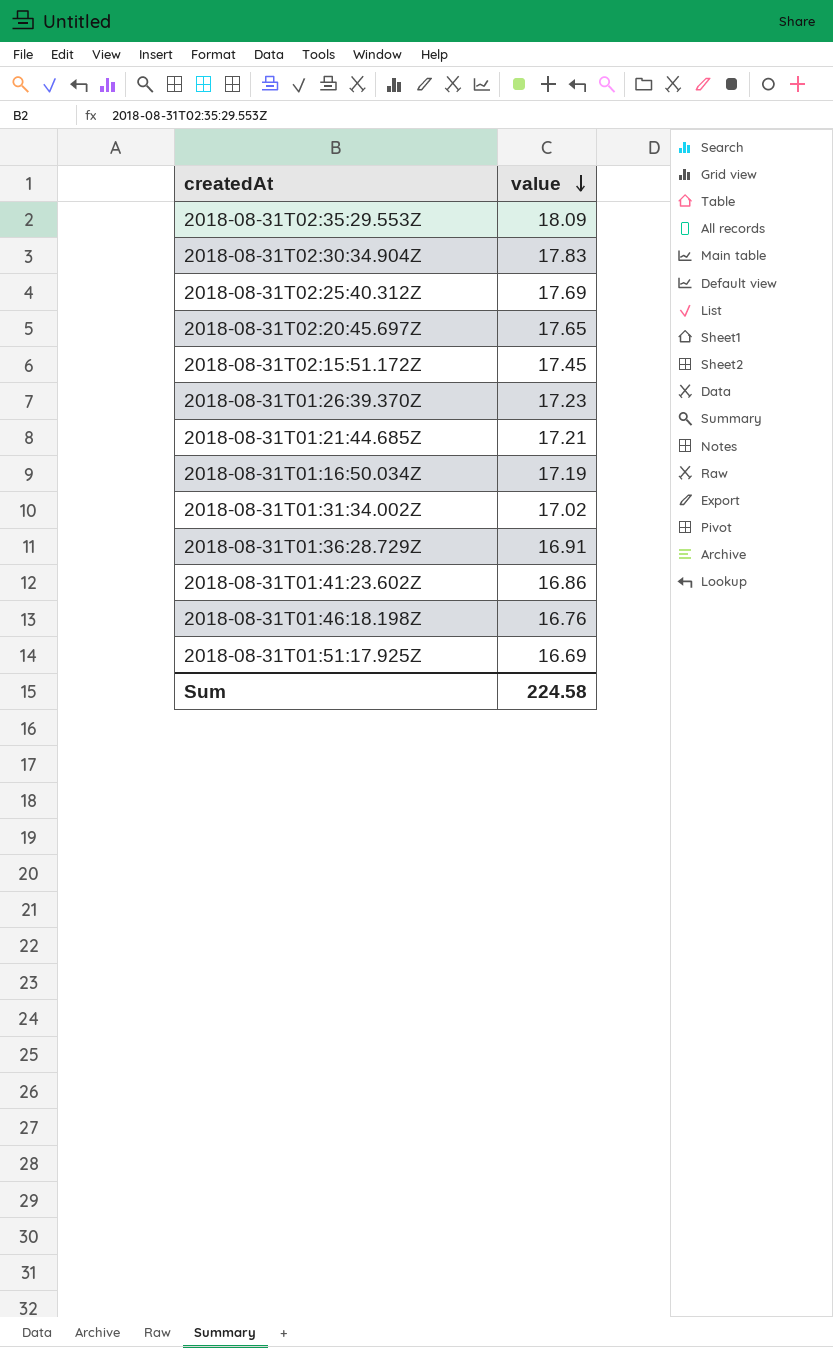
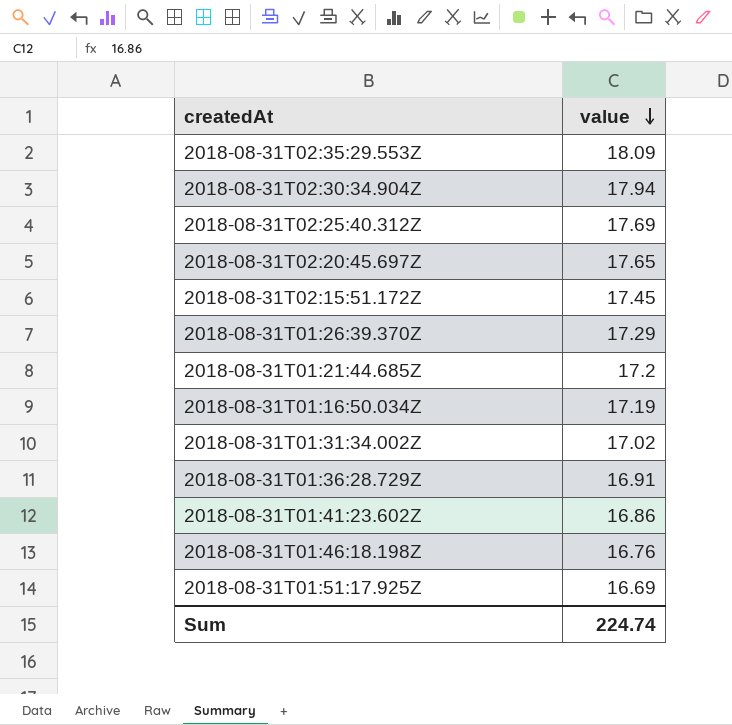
2018-08-31T02:30:34.904Z | value: 17.83 -> 17.94
2018-08-31T01:26:39.370Z | value: 17.23 -> 17.29
2018-08-31T01:21:44.685Z | value: 17.21 -> 17.2
Sum | value: 224.58 -> 224.74

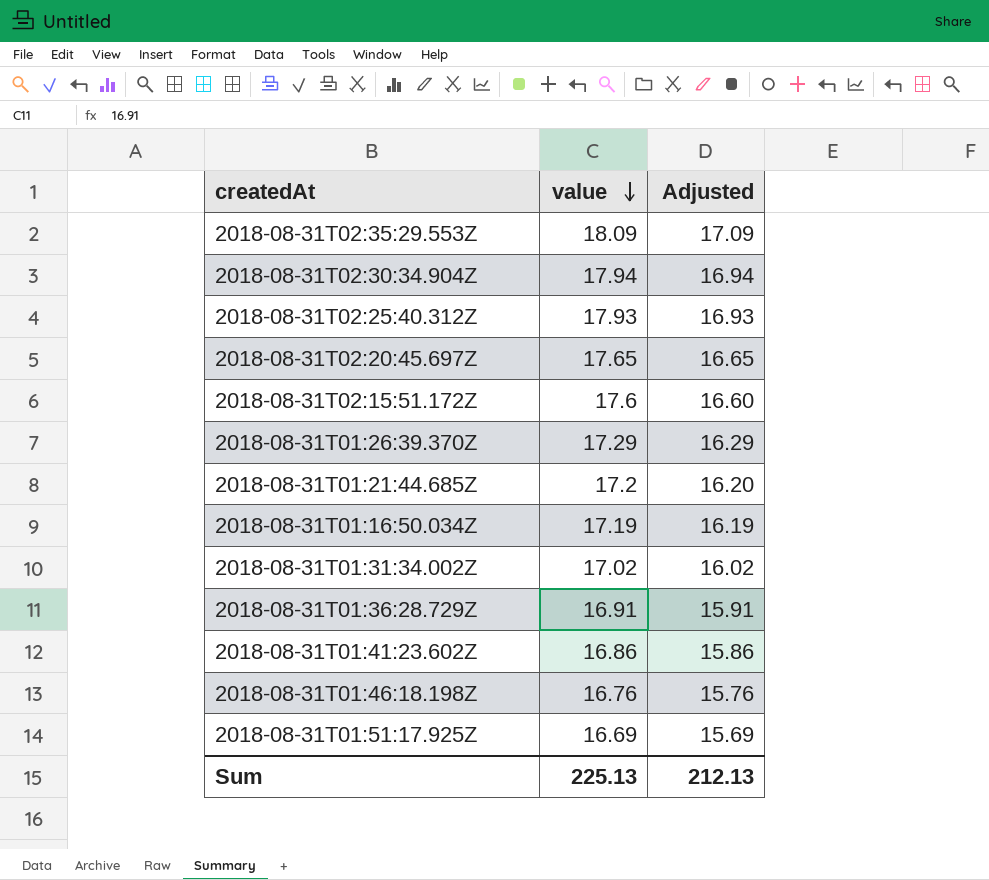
column Adjusted | formula: none -> [value] - 1
2018-08-31T02:25:40.312Z | value: 17.69 -> 17.93
2018-08-31T02:15:51.172Z | value: 17.45 -> 17.6
Sum | value: 224.74 -> 225.13

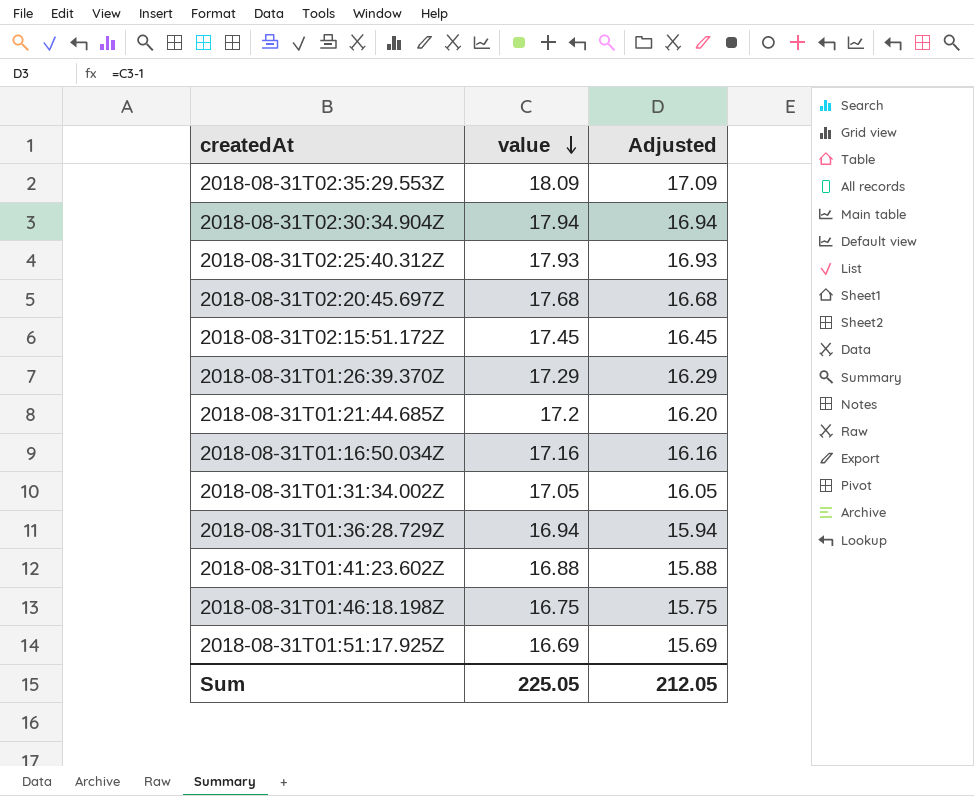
2018-08-31T02:20:45.697Z | value: 17.65 -> 17.68
2018-08-31T02:20:45.697Z | Adjusted: 16.65 -> 16.68
2018-08-31T02:15:51.172Z | value: 17.6 -> 17.45
2018-08-31T02:15:51.172Z | Adjusted: 16.60 -> 16.45
2018-08-31T01:16:50.034Z | value: 17.19 -> 17.16
2018-08-31T01:16:50.034Z | Adjusted: 16.19 -> 16.16
2018-08-31T01:31:34.002Z | value: 17.02 -> 17.05
2018-08-31T01:31:34.002Z | Adjusted: 16.02 -> 16.05
2018-08-31T01:36:28.729Z | value: 16.91 -> 16.94
2018-08-31T01:36:28.729Z | Adjusted: 15.91 -> 15.94
2018-08-31T01:41:23.602Z | value: 16.86 -> 16.88
2018-08-31T01:41:23.602Z | Adjusted: 15.86 -> 15.88
2018-08-31T01:46:18.198Z | value: 16.76 -> 16.75
2018-08-31T01:46:18.198Z | Adjusted: 15.76 -> 15.75
Sum | value: 225.13 -> 225.05
Sum | Adjusted: 212.13 -> 212.05

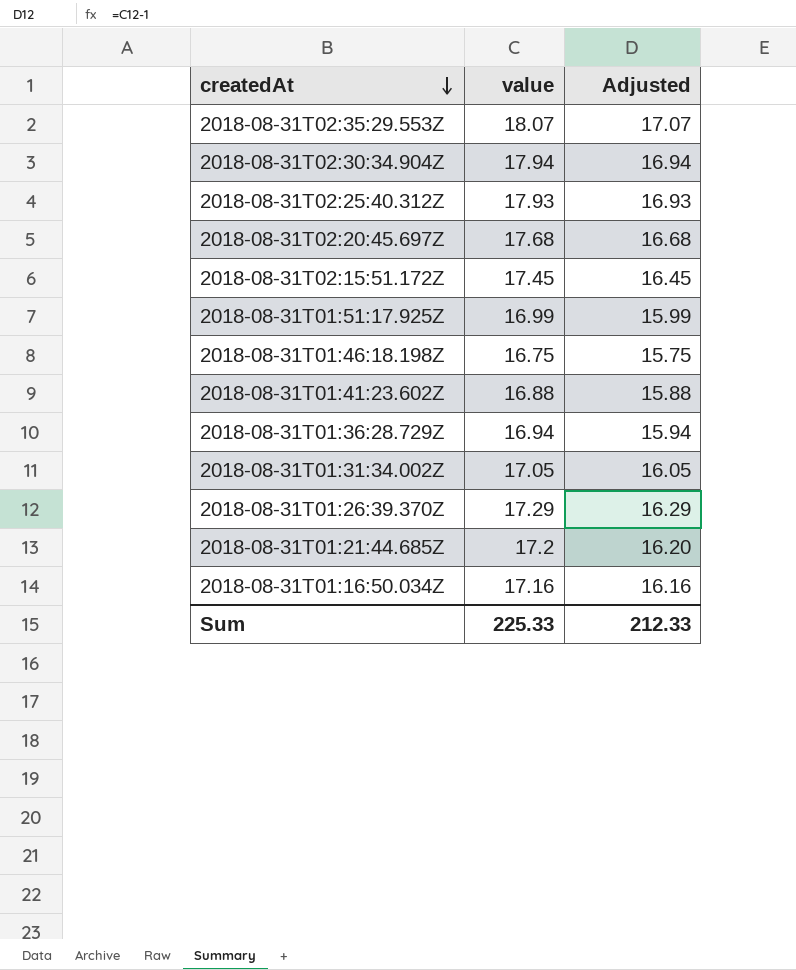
row order: value descending -> createdAt descending
2018-08-31T02:35:29.553Z | value: 18.09 -> 18.07
2018-08-31T02:35:29.553Z | Adjusted: 17.09 -> 17.07
2018-08-31T01:51:17.925Z | value: 16.69 -> 16.99
2018-08-31T01:51:17.925Z | Adjusted: 15.69 -> 15.99
Sum | value: 225.05 -> 225.33
Sum | Adjusted: 212.05 -> 212.33

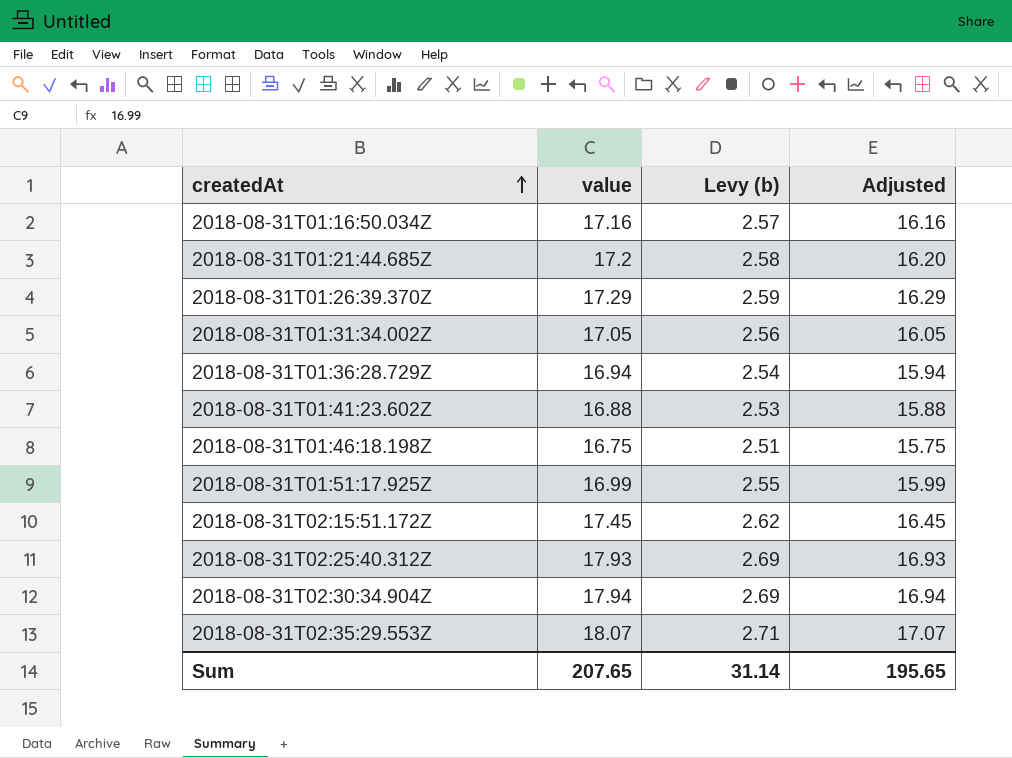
row order: createdAt descending -> createdAt ascending
column Levy (b) | formula: none -> [value] * 0.15
row 2018-08-31T02:20:45.697Z: 17.68 | 16.68 -> none
Sum | value: 225.33 -> 207.65
Sum | Adjusted: 212.33 -> 195.65

